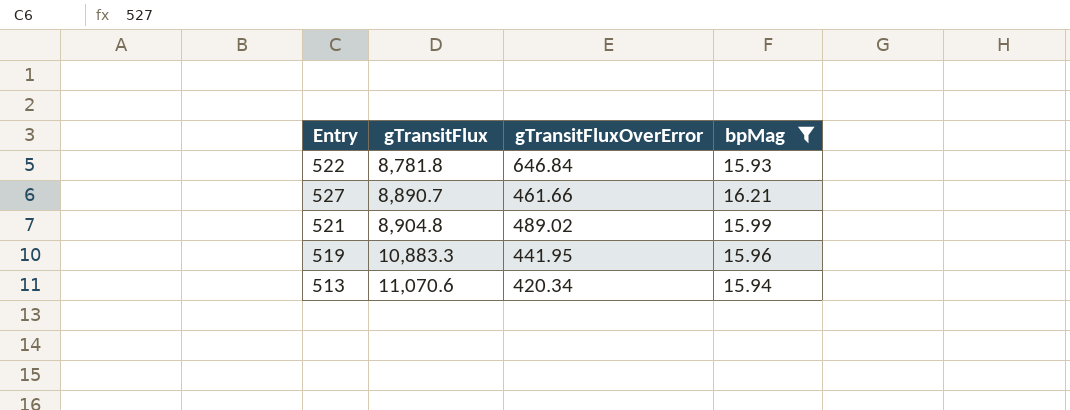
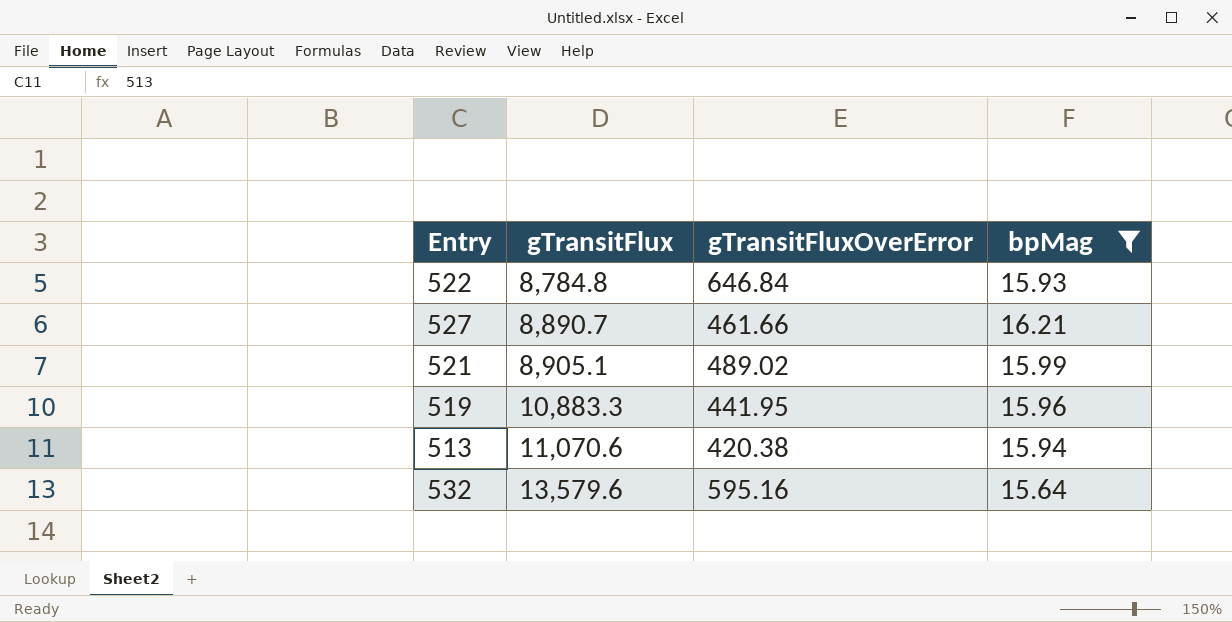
522 | gTransitFlux: 8,781.8 -> 8,784.8
521 | gTransitFlux: 8,904.8 -> 8,905.1
513 | gTransitFluxOverError: 420.34 -> 420.38
row 532: none -> 13,579.6 | 595.16 | 15.64

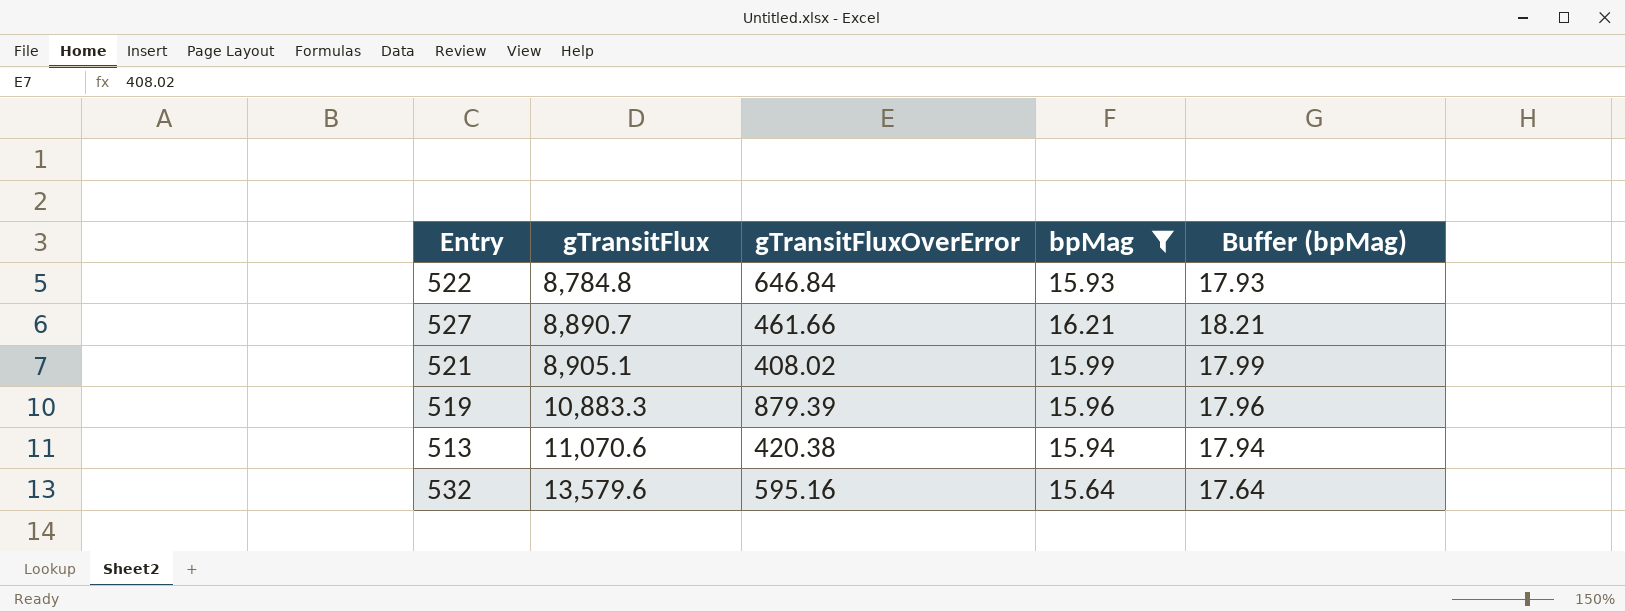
column Buffer (bpMag) | formula: none -> [bpMag] + 2
521 | gTransitFluxOverError: 489.02 -> 408.02
519 | gTransitFluxOverError: 441.95 -> 879.39

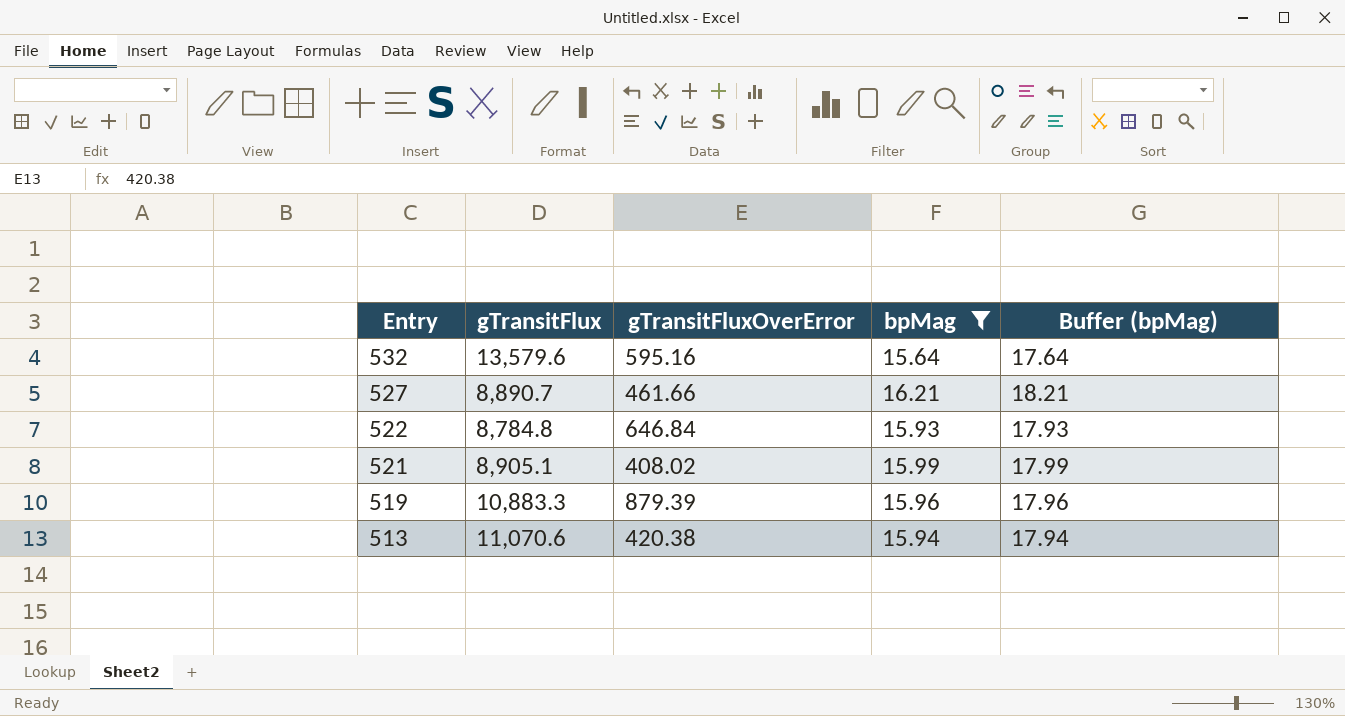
row order: gTransitFlux ascending -> Entry descending

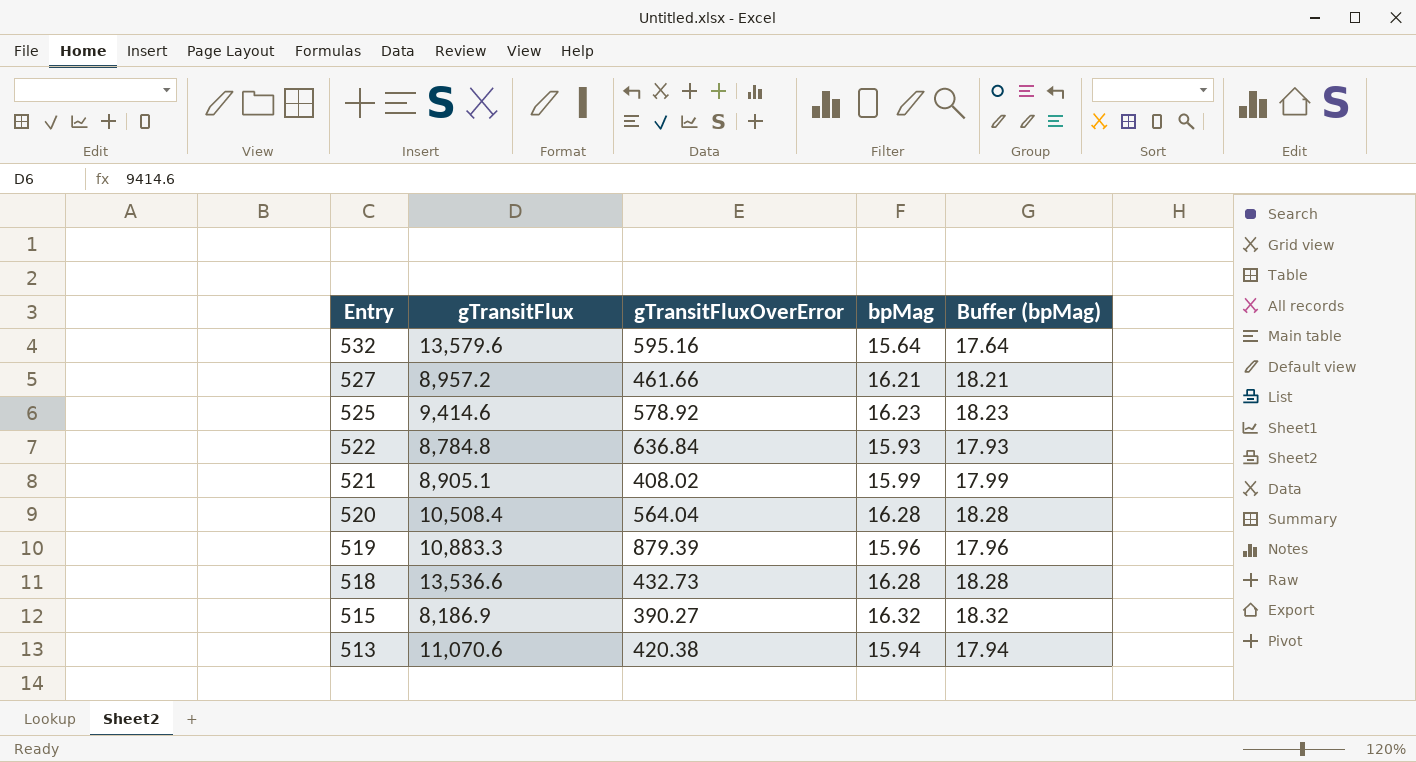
filter: bpMag <= 16.21 -> none
527 | gTransitFlux: 8,890.7 -> 8,957.2
522 | gTransitFluxOverError: 646.84 -> 636.84

